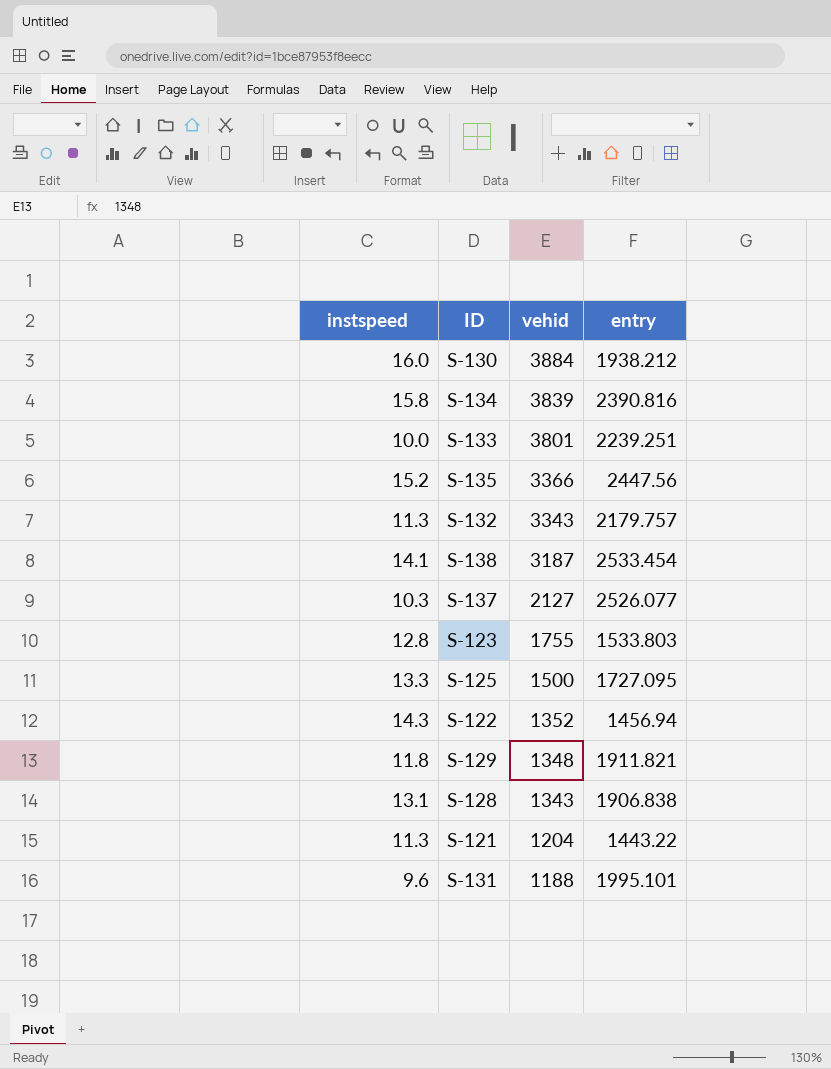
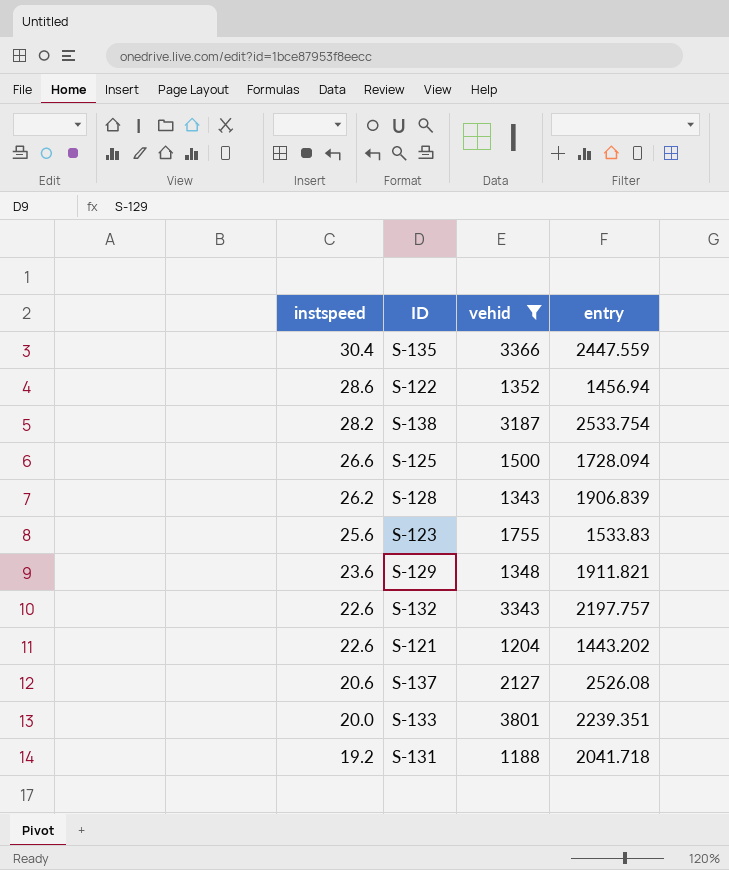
filter: none -> vehid <= 3801
row order: vehid descending -> instspeed descending
S-135 | instspeed: 15.2 -> 30.4
S-135 | entry: 2447.56 -> 2447.559
S-122 | instspeed: 14.3 -> 28.6
S-138 | instspeed: 14.1 -> 28.2
S-138 | entry: 2533.454 -> 2533.754
S-125 | instspeed: 13.3 -> 26.6
S-125 | entry: 1727.095 -> 1728.094
S-128 | instspeed: 13.1 -> 26.2
S-128 | entry: 1906.838 -> 1906.839
S-123 | instspeed: 12.8 -> 25.6
S-123 | entry: 1533.803 -> 1533.83
S-129 | instspeed: 11.8 -> 23.6
S-132 | instspeed: 11.3 -> 22.6
S-132 | entry: 2179.757 -> 2197.757
S-121 | instspeed: 11.3 -> 22.6
S-121 | entry: 1443.22 -> 1443.202
S-137 | instspeed: 10.3 -> 20.6
S-137 | entry: 2526.077 -> 2526.08
S-133 | instspeed: 10.0 -> 20.0
S-133 | entry: 2239.251 -> 2239.351
S-131 | instspeed: 9.6 -> 19.2
S-131 | entry: 1995.101 -> 2041.718

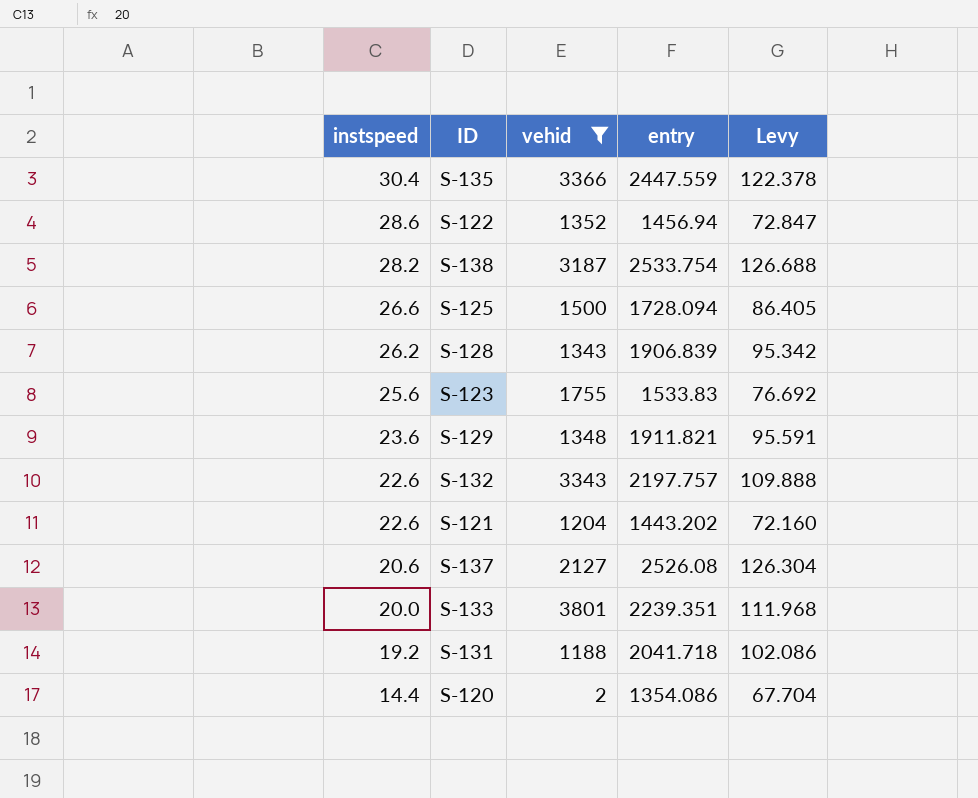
column Levy | formula: none -> [entry] * 0.05
row S-120: none -> 14.4 | 2 | 1354.086 | 67.704

